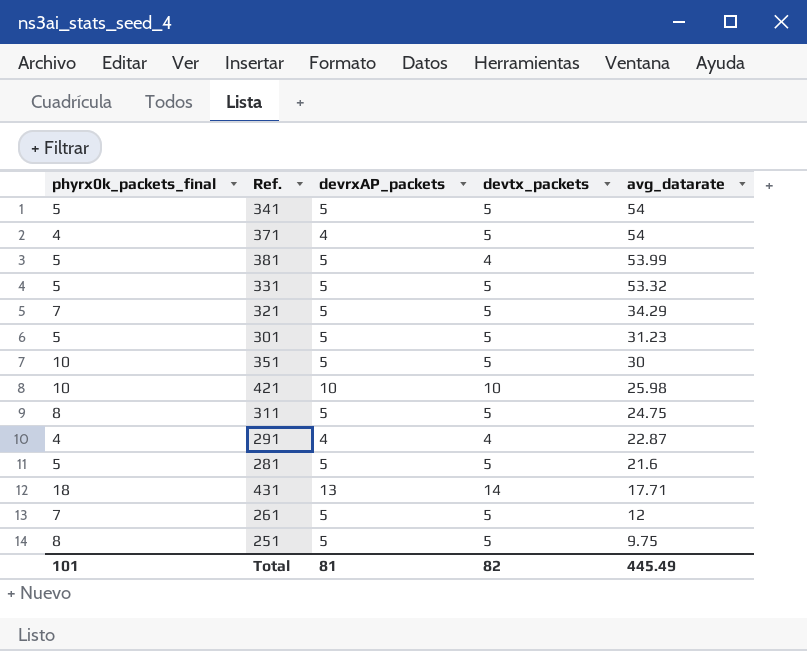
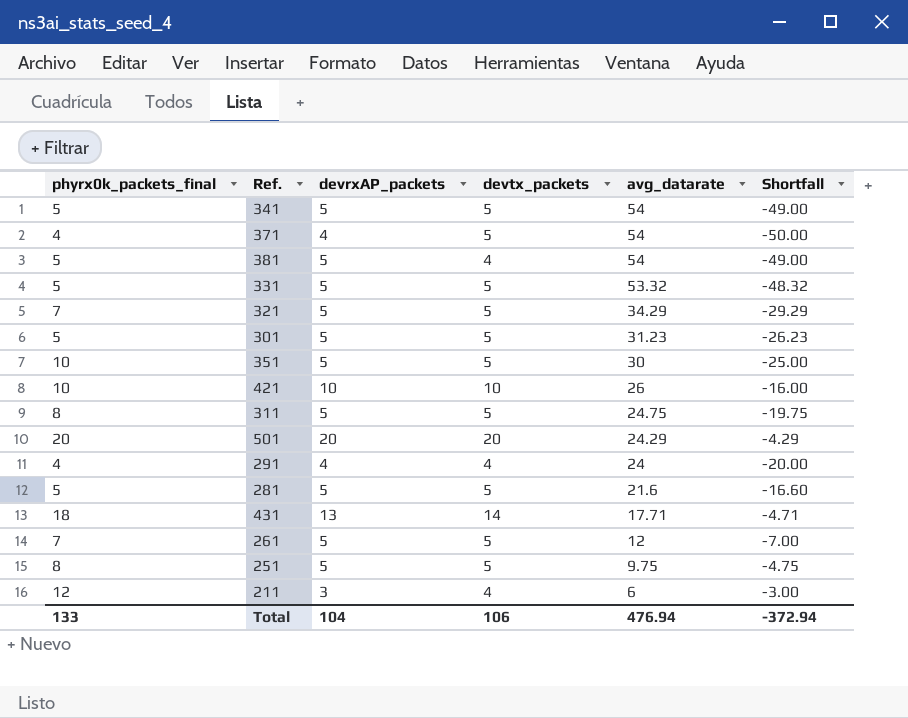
column Shortfall | formula: none -> [devrxAP_packets] - [avg_datarate]
381 | avg_datarate: 53.99 -> 54
421 | avg_datarate: 25.98 -> 26
row 501: none -> 20 | 20 | 20 | 24.29 | -4.29
291 | avg_datarate: 22.87 -> 24
row 211: none -> 12 | 3 | 4 | 6 | -3.00
Total | phyrx0k_packets_final: 101 -> 133
Total | devrxAP_packets: 81 -> 104
Total | devtx_packets: 82 -> 106
Total | avg_datarate: 445.49 -> 476.94

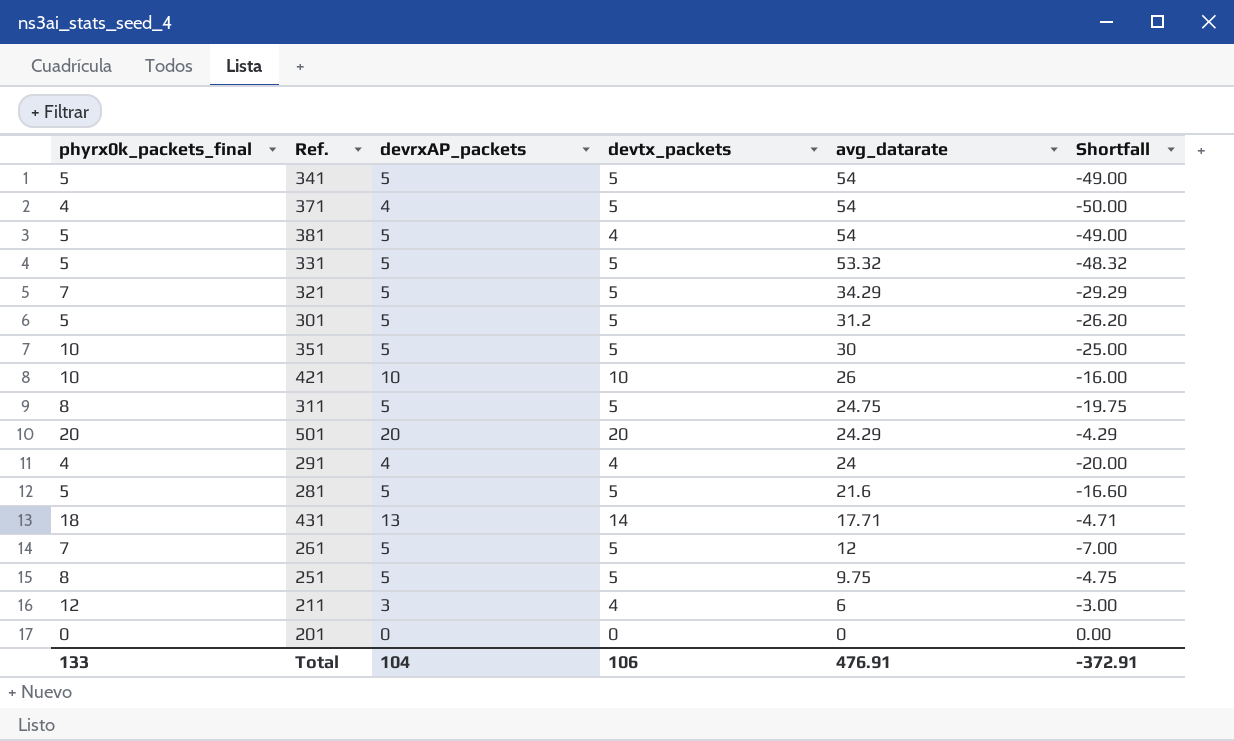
301 | avg_datarate: 31.23 -> 31.2
301 | Shortfall: -26.23 -> -26.20
row 201: none -> 0 | 0 | 0 | 0 | 0.00
Total | avg_datarate: 476.94 -> 476.91
Total | Shortfall: -372.94 -> -372.91

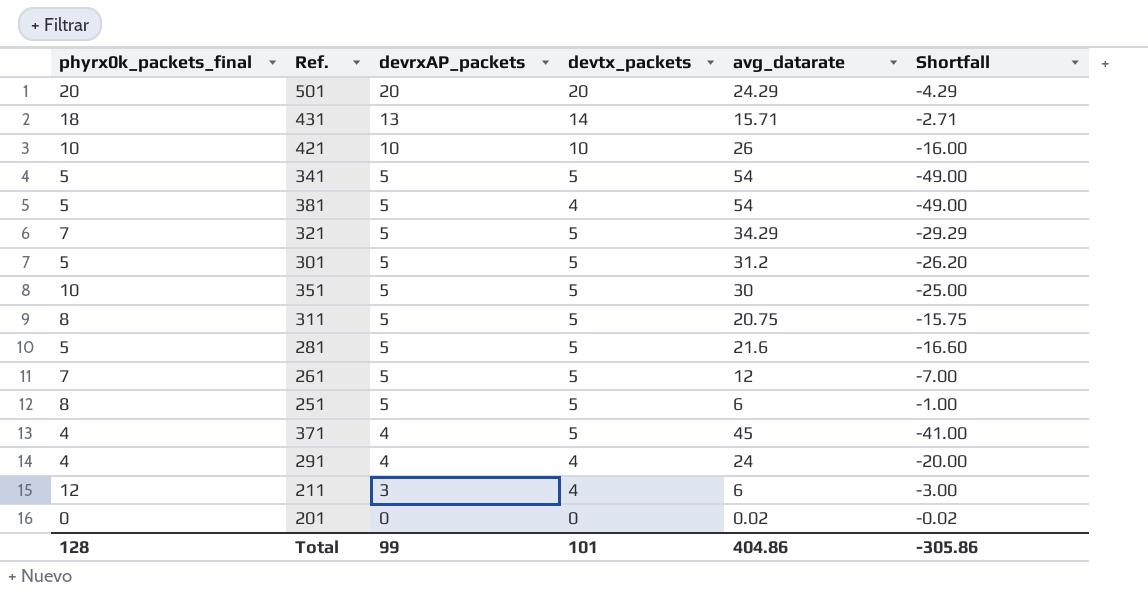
row order: avg_datarate descending -> devrxAP_packets descending
row 331: 5 | 5 | 5 | 53.32 | -48.32 -> none
431 | avg_datarate: 17.71 -> 15.71
431 | Shortfall: -4.71 -> -2.71
311 | avg_datarate: 24.75 -> 20.75
311 | Shortfall: -19.75 -> -15.75
251 | avg_datarate: 9.75 -> 6
251 | Shortfall: -4.75 -> -1.00
371 | avg_datarate: 54 -> 45
371 | Shortfall: -50.00 -> -41.00
201 | avg_datarate: 0 -> 0.02
201 | Shortfall: 0.00 -> -0.02
Total | phyrx0k_packets_final: 133 -> 128
Total | devrxAP_packets: 104 -> 99
Total | devtx_packets: 106 -> 101
Total | avg_datarate: 476.91 -> 404.86
Total | Shortfall: -372.91 -> -305.86

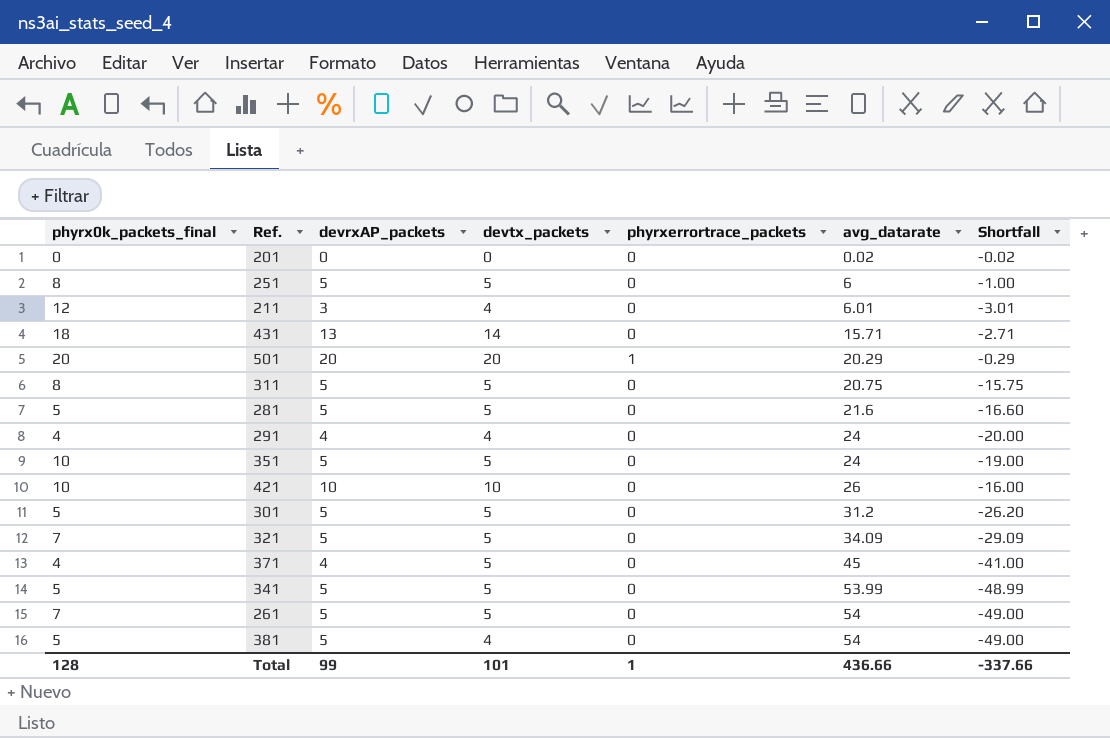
row order: devrxAP_packets descending -> avg_datarate ascending
column phyrxerrortrace_packets | position: none -> 5
211 | avg_datarate: 6 -> 6.01
211 | Shortfall: -3.00 -> -3.01
501 | avg_datarate: 24.29 -> 20.29
501 | Shortfall: -4.29 -> -0.29
351 | avg_datarate: 30 -> 24
351 | Shortfall: -25.00 -> -19.00
321 | avg_datarate: 34.29 -> 34.09
321 | Shortfall: -29.29 -> -29.09
341 | avg_datarate: 54 -> 53.99
341 | Shortfall: -49.00 -> -48.99
261 | avg_datarate: 12 -> 54
261 | Shortfall: -7.00 -> -49.00
Total | avg_datarate: 404.86 -> 436.66
Total | Shortfall: -305.86 -> -337.66

